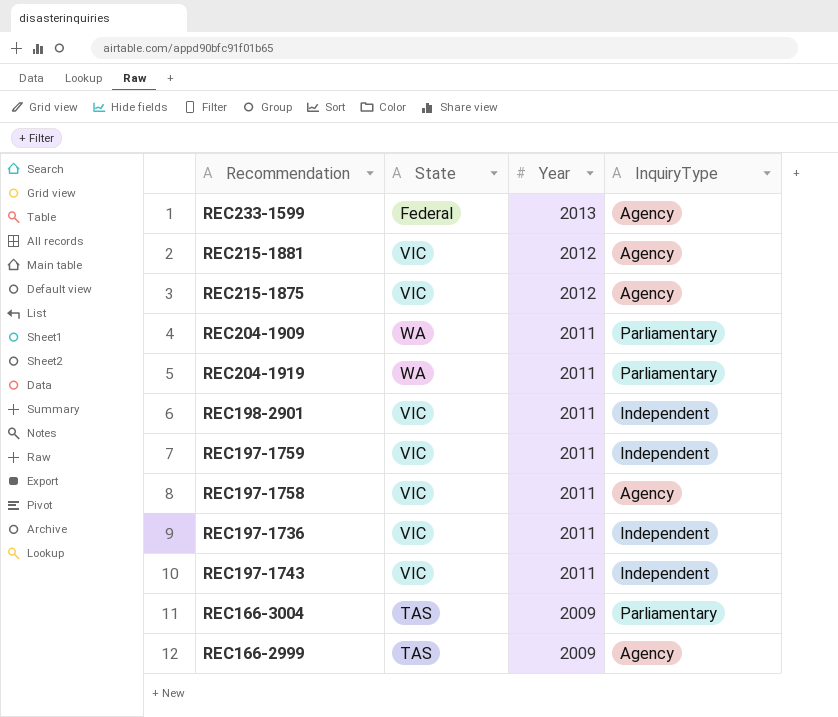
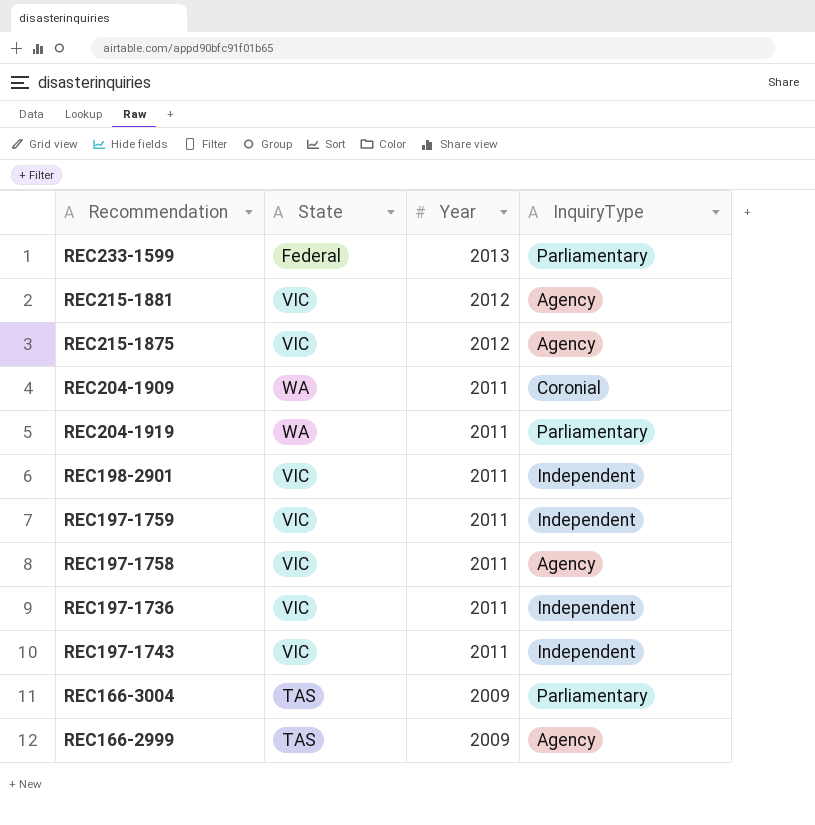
REC233-1599 | InquiryType: Agency -> Parliamentary
REC204-1909 | InquiryType: Parliamentary -> Coronial

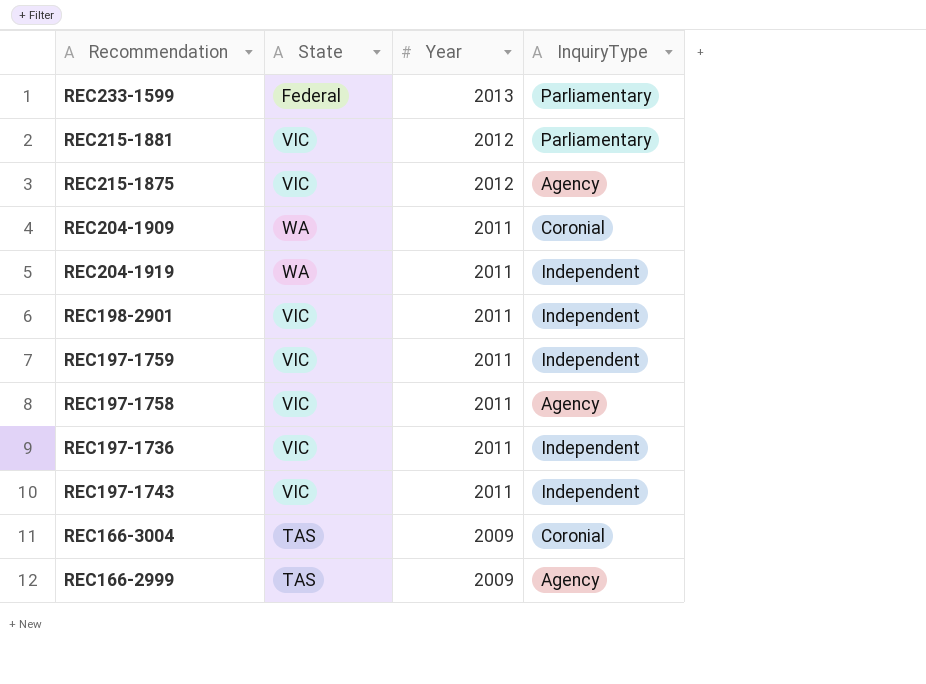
REC215-1881 | InquiryType: Agency -> Parliamentary
REC204-1919 | InquiryType: Parliamentary -> Independent
REC166-3004 | InquiryType: Parliamentary -> Coronial

